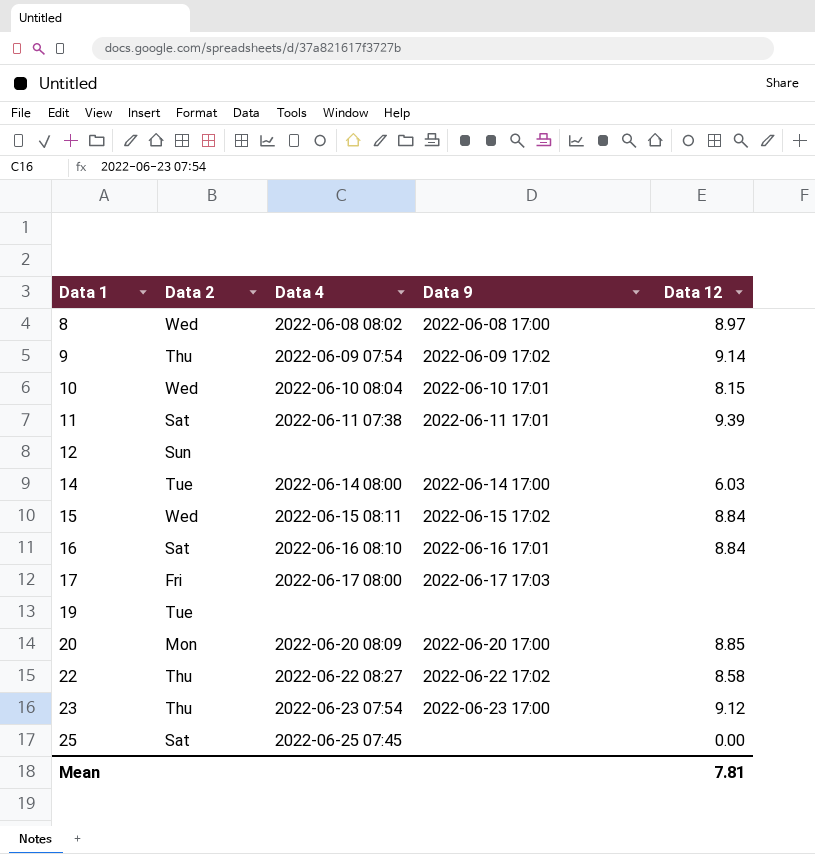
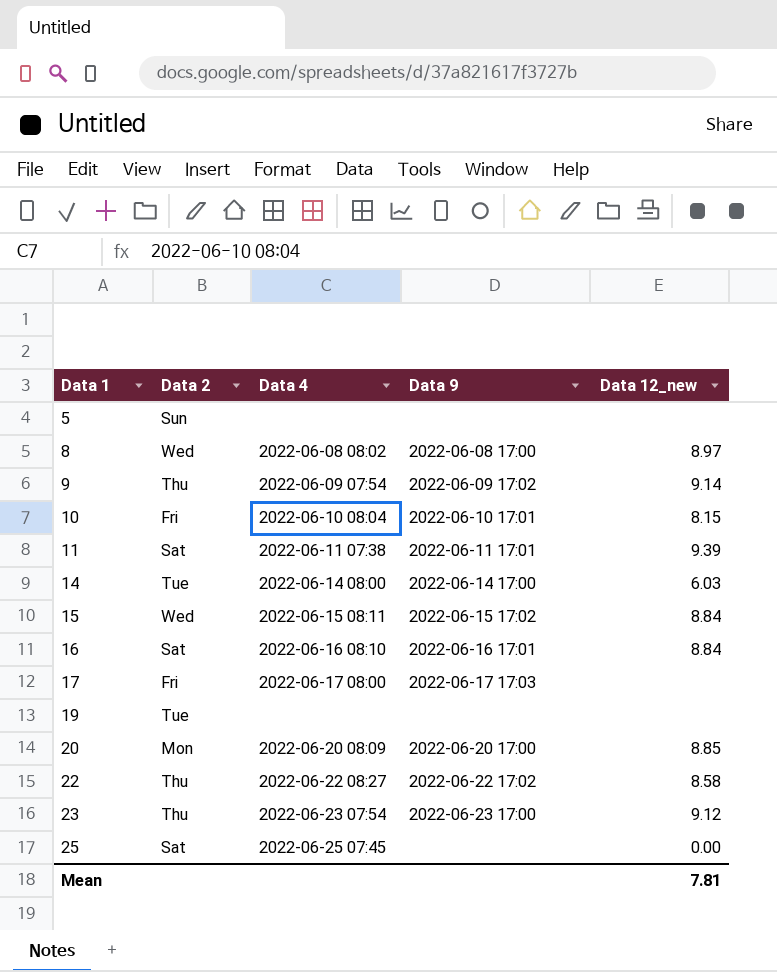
column name: Data 12 -> Data 12_new
row 12: Sun | none | none | none -> none
row 5: none -> Sun | none | none | none
10 | Data 2: Wed -> Fri

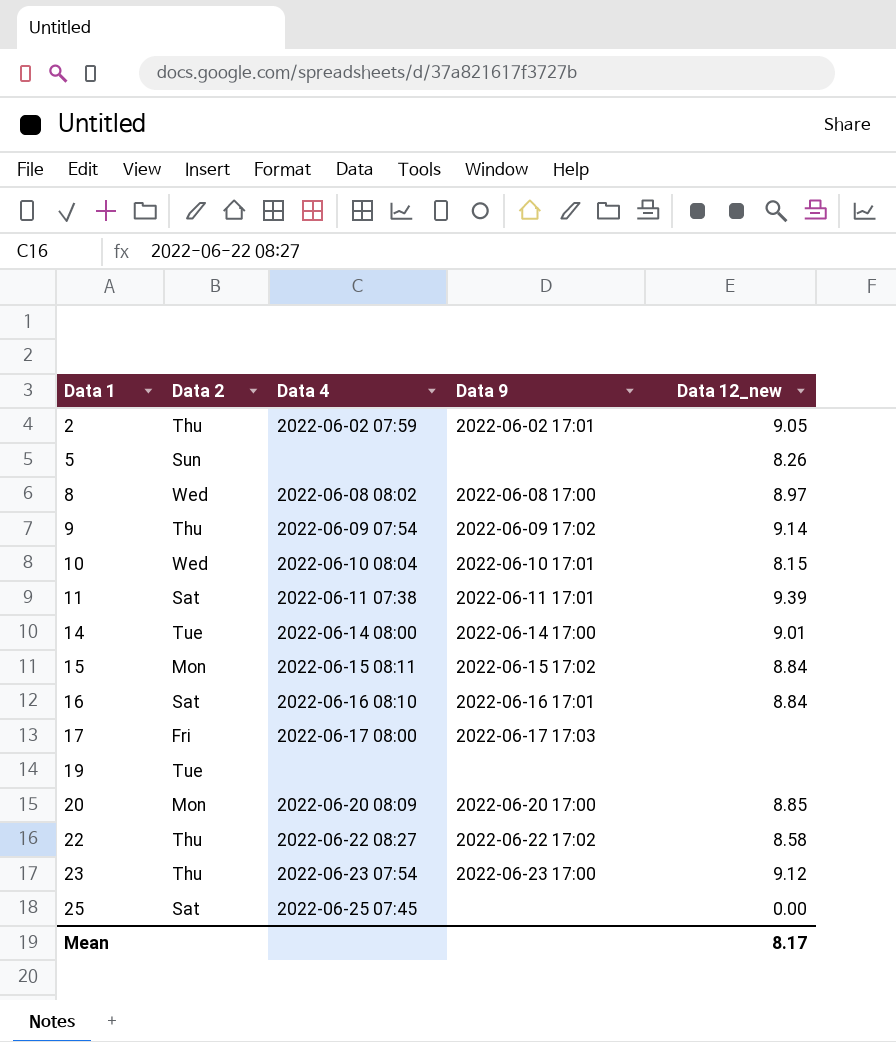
row 2: none -> Thu | 2022-06-02 07:59 | 2022-06-02 17:01 | 9.05
5 | Data 12_new: none -> 8.26
10 | Data 2: Fri -> Wed
14 | Data 12_new: 6.03 -> 9.01
15 | Data 2: Wed -> Mon
Mean | Data 12_new: 7.81 -> 8.17

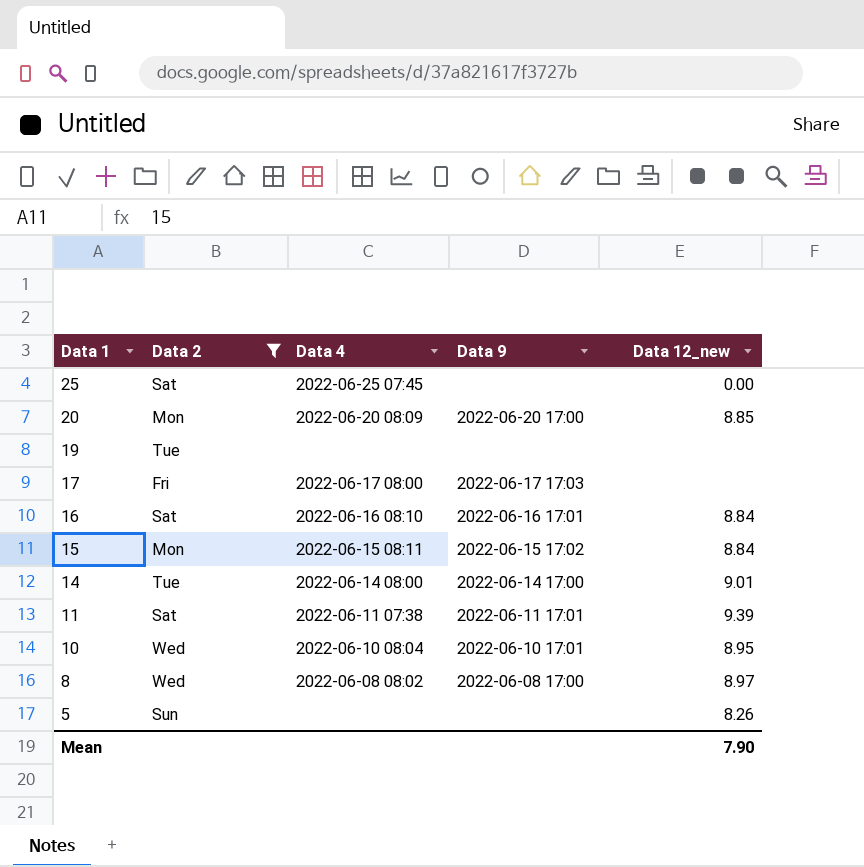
filter: none -> Data 2 != Thu
row order: Data 1 ascending -> Data 1 descending
10 | Data 12_new: 8.15 -> 8.95
Mean | Data 12_new: 8.17 -> 7.90

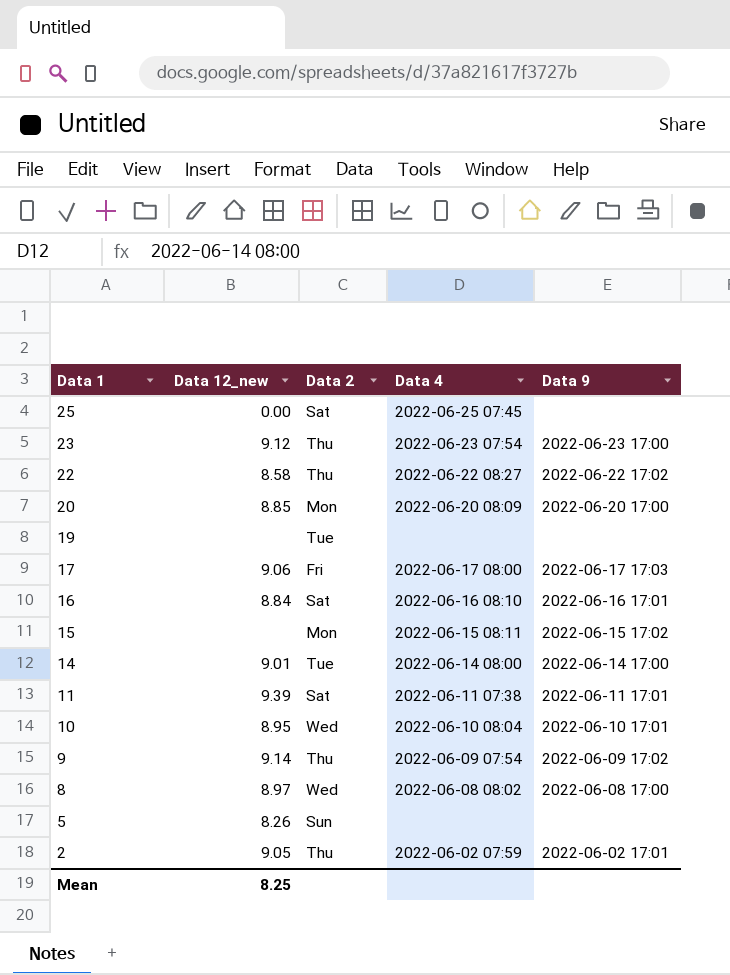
filter: Data 2 != Thu -> none
column Data 12_new | position: 5 -> 2
17 | Data 12_new: none -> 9.06
15 | Data 12_new: 8.84 -> none
Mean | Data 12_new: 7.90 -> 8.25

